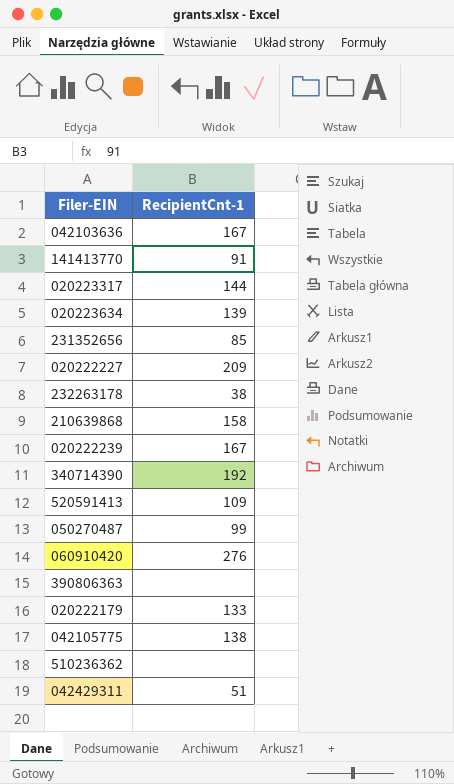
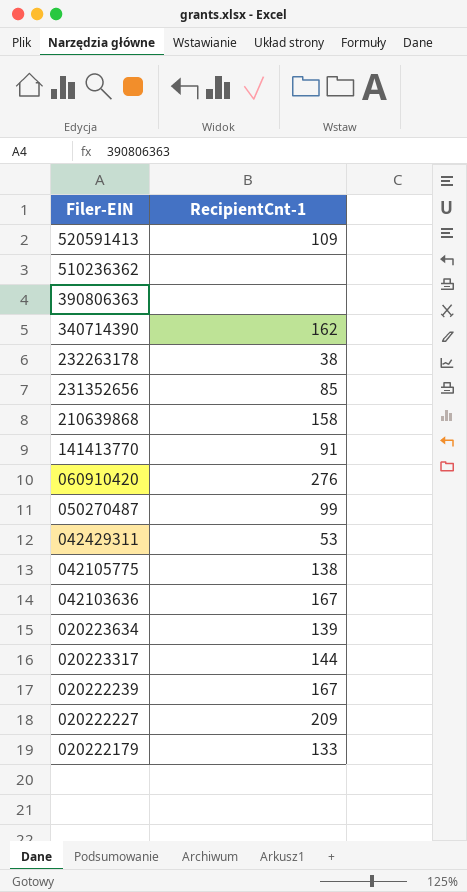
row order: none -> Filer-EIN descending
340714390 | RecipientCnt-1: 192 -> 162
042429311 | RecipientCnt-1: 51 -> 53

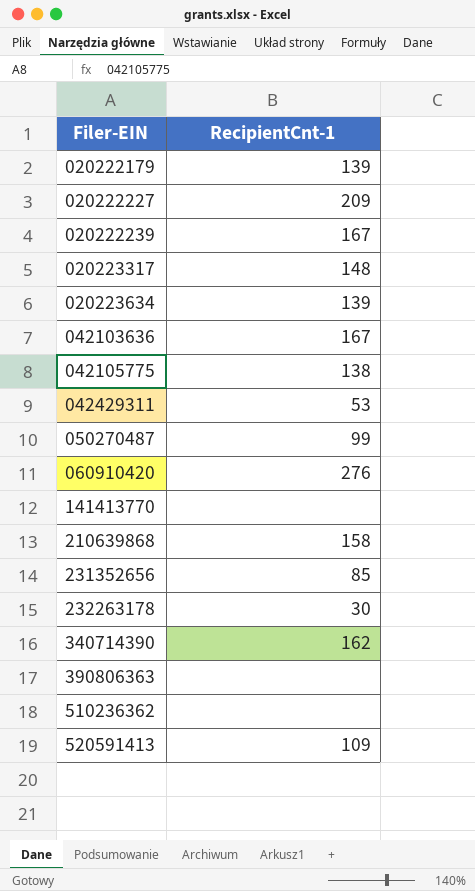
row order: Filer-EIN descending -> Filer-EIN ascending
020222179 | RecipientCnt-1: 133 -> 139
020223317 | RecipientCnt-1: 144 -> 148
141413770 | RecipientCnt-1: 91 -> none
232263178 | RecipientCnt-1: 38 -> 30

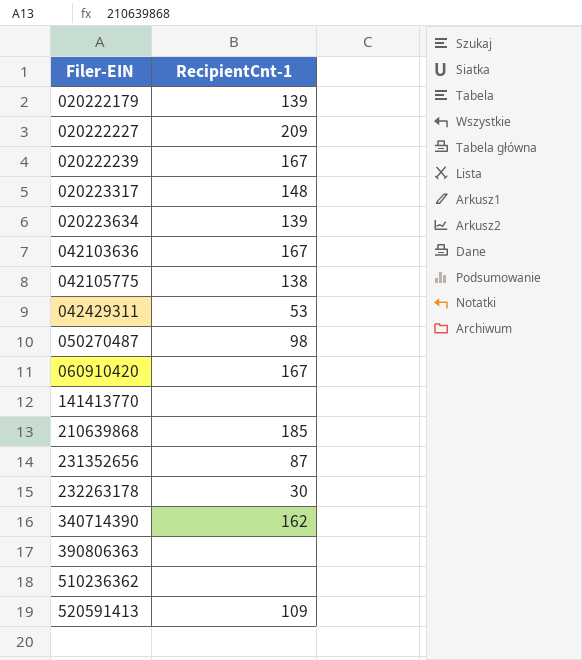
050270487 | RecipientCnt-1: 99 -> 98
060910420 | RecipientCnt-1: 276 -> 167
210639868 | RecipientCnt-1: 158 -> 185
231352656 | RecipientCnt-1: 85 -> 87

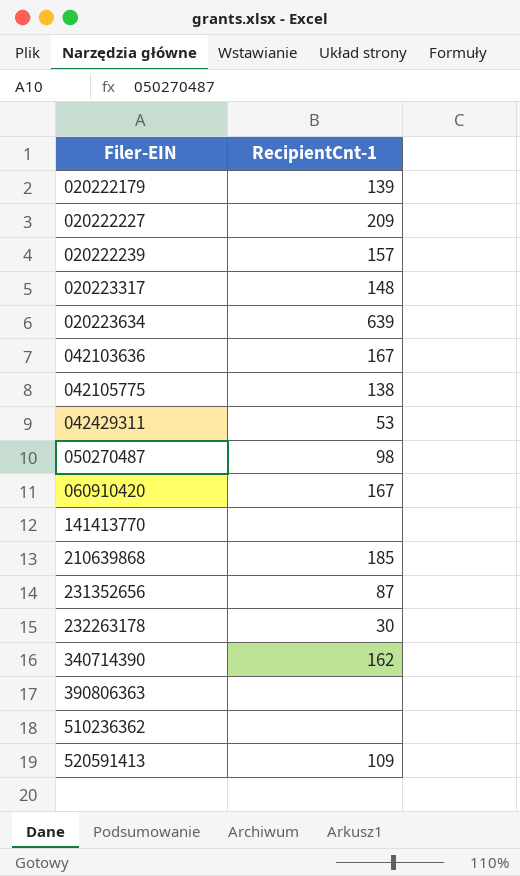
020222239 | RecipientCnt-1: 167 -> 157
020223634 | RecipientCnt-1: 139 -> 639

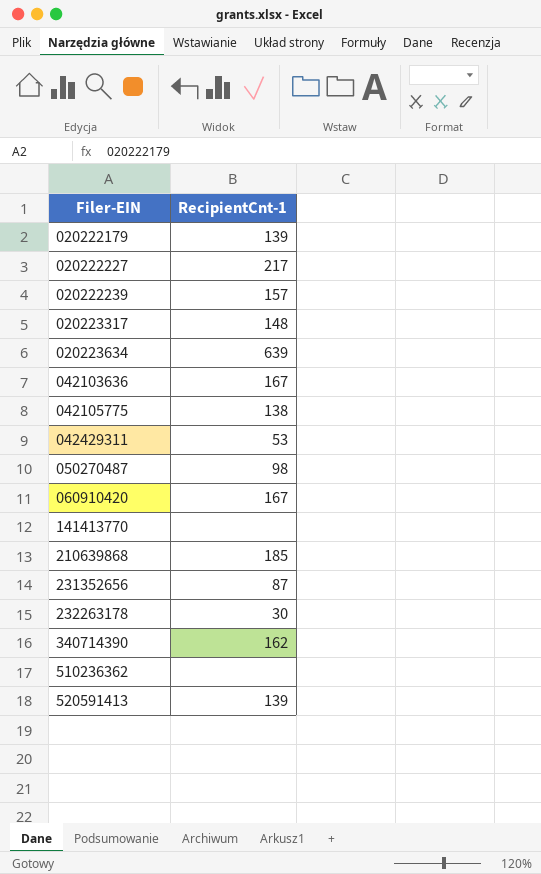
row 390806363: none -> none
020222227 | RecipientCnt-1: 209 -> 217
520591413 | RecipientCnt-1: 109 -> 139

